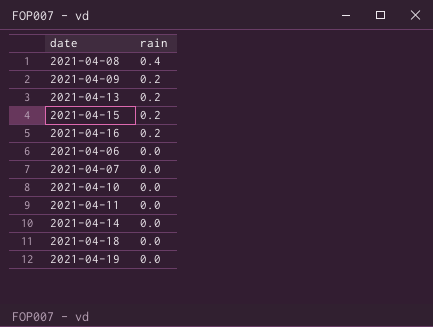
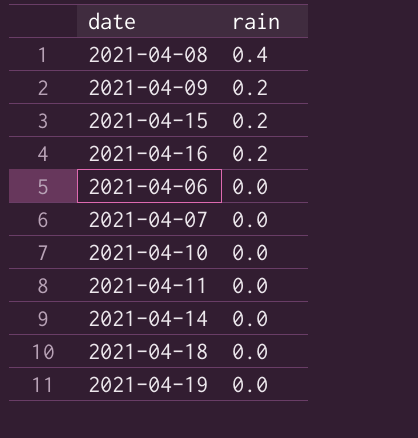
row 2021-04-13: 0.2 -> none

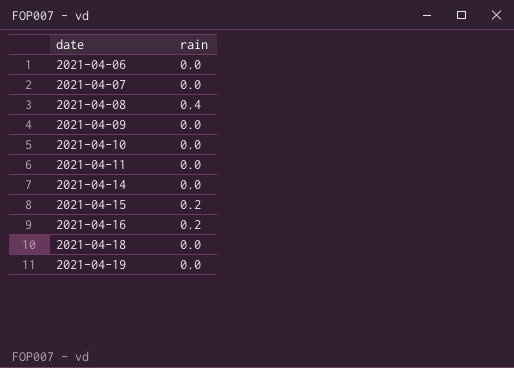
row order: rain descending -> date ascending
2021-04-09 | rain: 0.2 -> 0.0

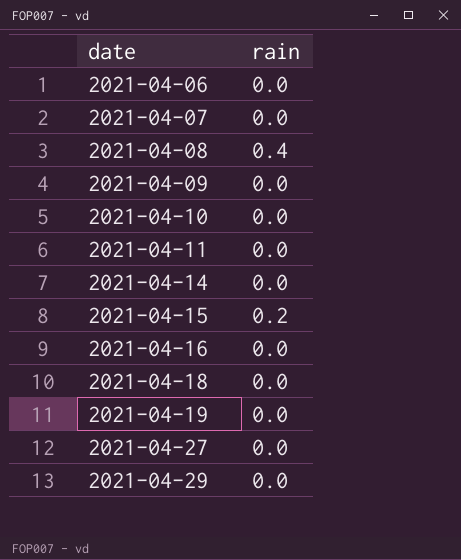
2021-04-16 | rain: 0.2 -> 0.0
row 2021-04-27: none -> 0.0
row 2021-04-29: none -> 0.0

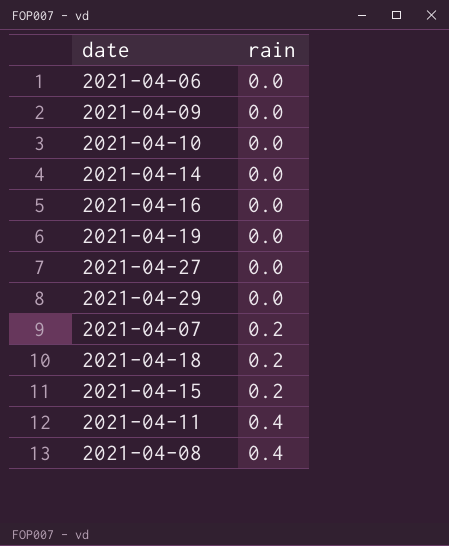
row order: date ascending -> rain ascending
2021-04-07 | rain: 0.0 -> 0.2
2021-04-18 | rain: 0.0 -> 0.2
2021-04-11 | rain: 0.0 -> 0.4

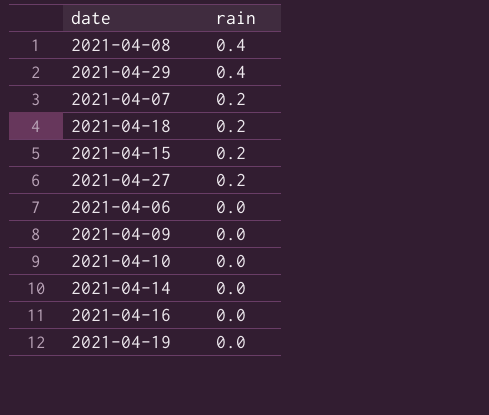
row order: rain ascending -> rain descending
row 2021-04-11: 0.4 -> none
2021-04-29 | rain: 0.0 -> 0.4
2021-04-27 | rain: 0.0 -> 0.2

